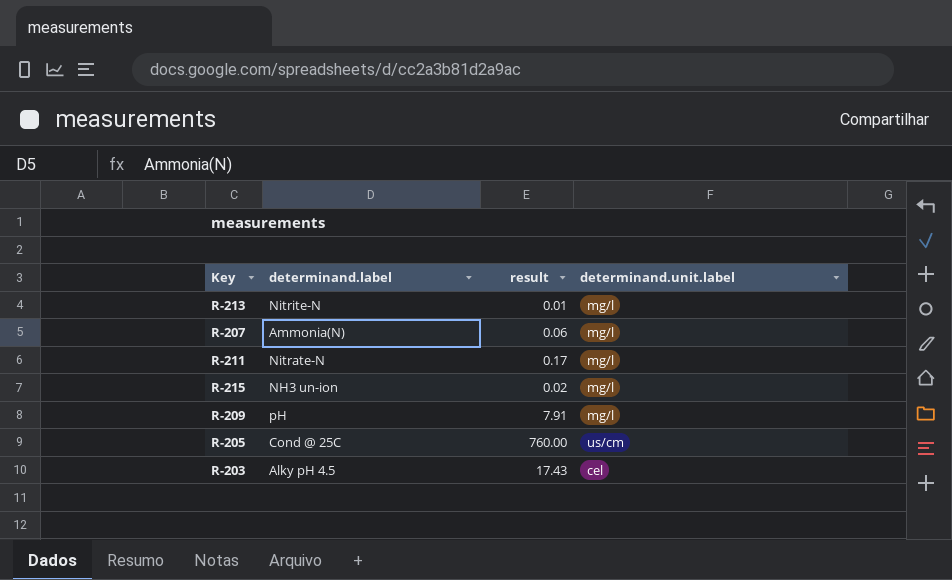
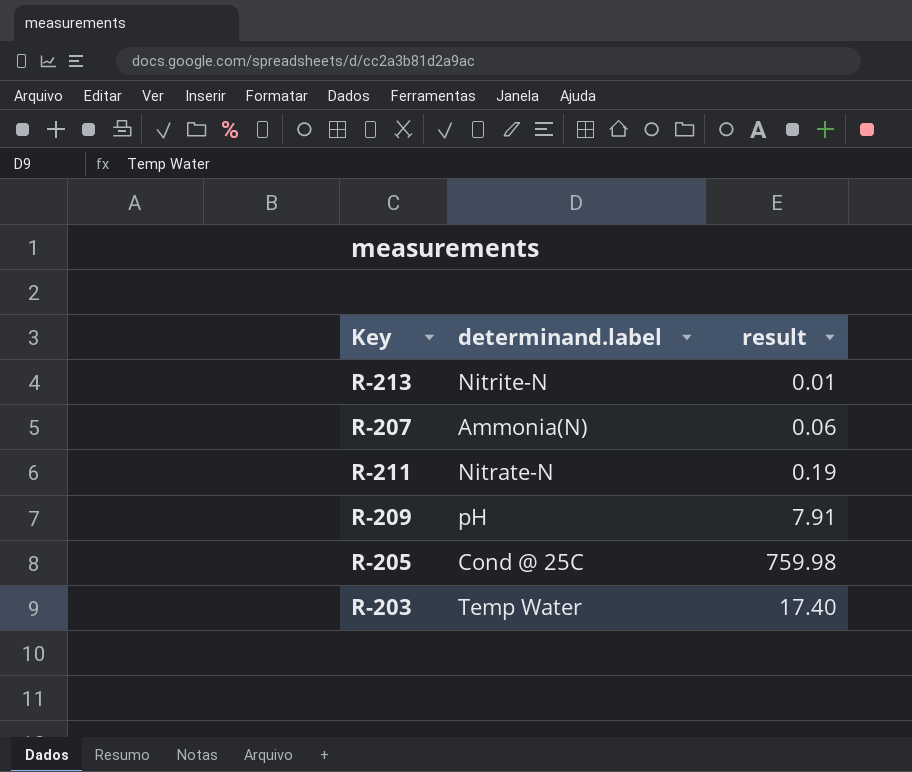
column determinand.unit.label | position: 4 -> none
row R-215: NH3 un-ion | 0.02 | mg/l -> none
R-211 | result: 0.17 -> 0.19
R-205 | result: 760.00 -> 759.98
R-203 | determinand.label: Alky pH 4.5 -> Temp Water
R-203 | result: 17.43 -> 17.40

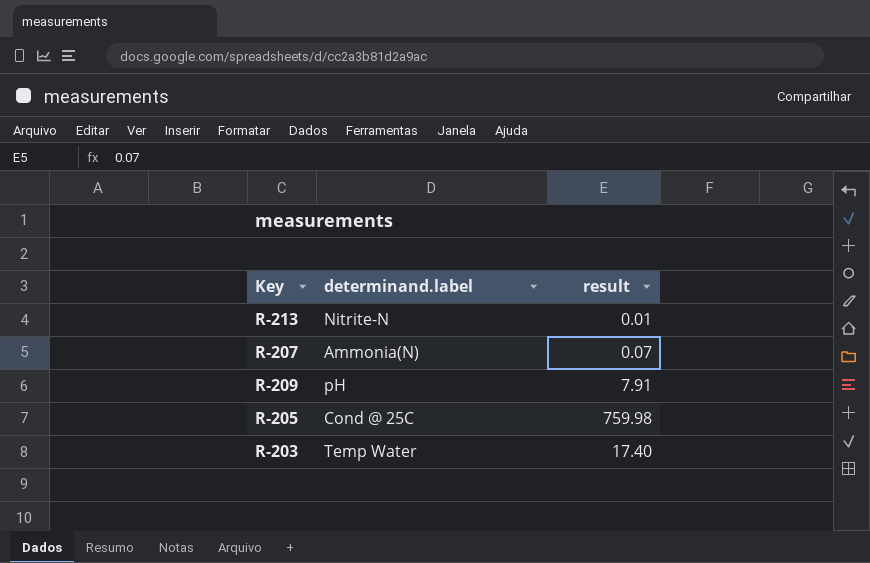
row R-211: Nitrate-N | 0.19 -> none
R-207 | result: 0.06 -> 0.07

